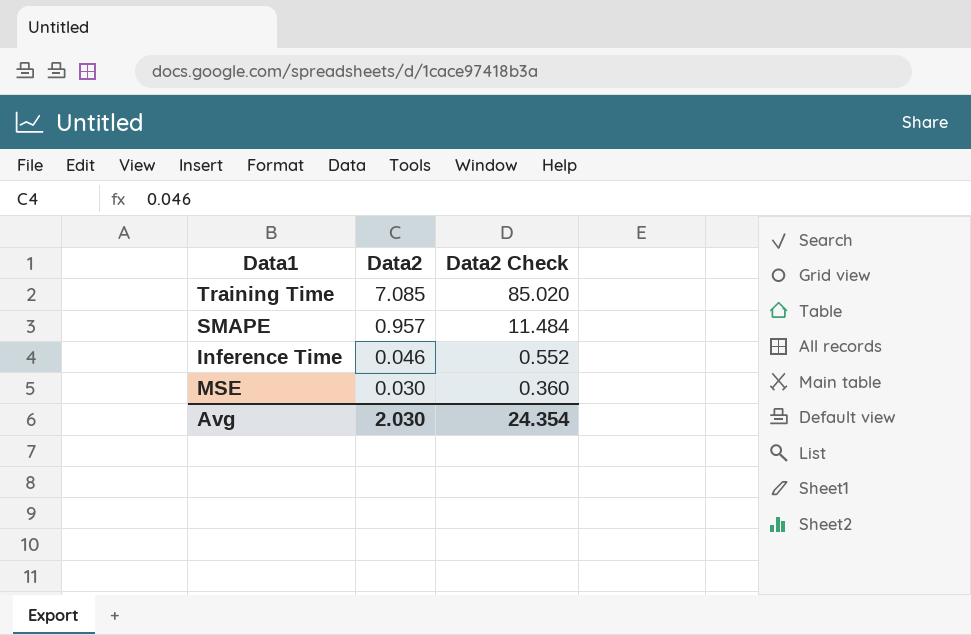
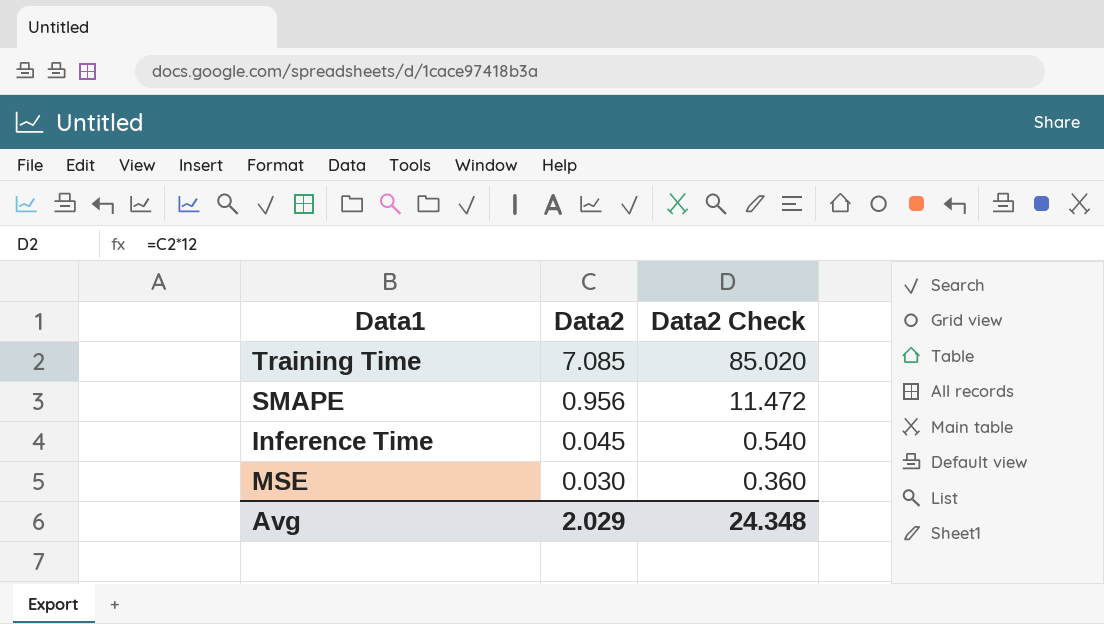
SMAPE | Data2: 0.957 -> 0.956
SMAPE | Data2 Check: 11.484 -> 11.472
Inference Time | Data2: 0.046 -> 0.045
Inference Time | Data2 Check: 0.552 -> 0.540
Avg | Data2: 2.030 -> 2.029
Avg | Data2 Check: 24.354 -> 24.348

